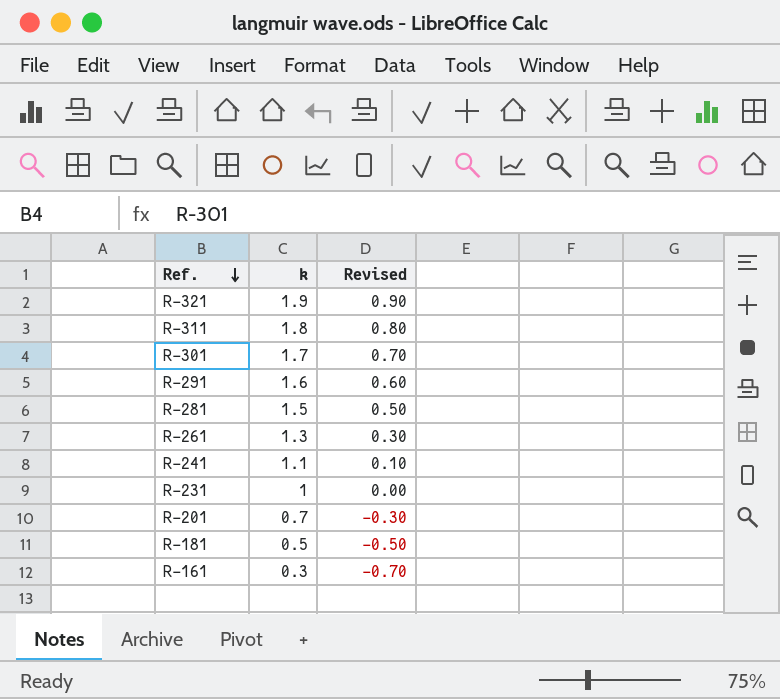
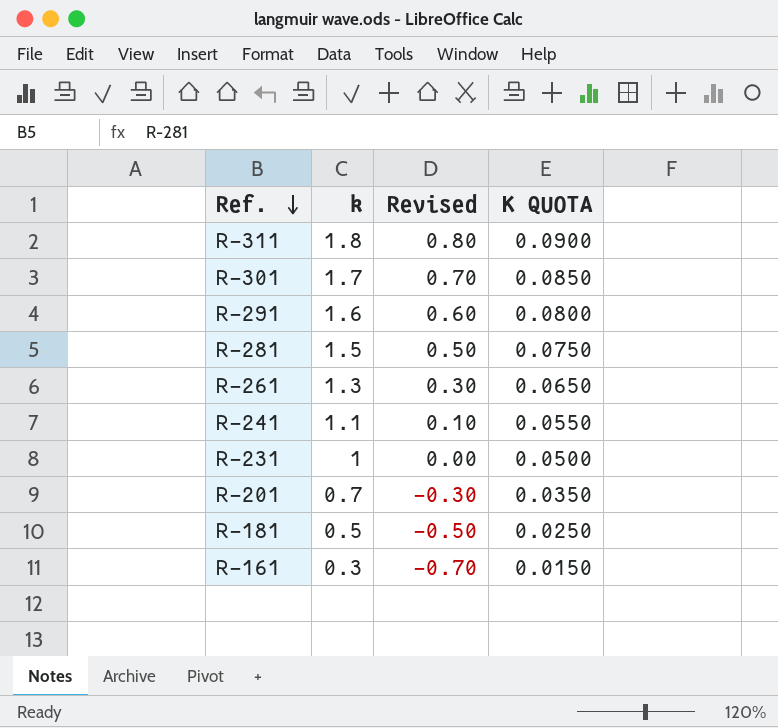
column K QUOTA | formula: none -> [k] * 0.05
row R-321: 1.9 | 0.90 -> none

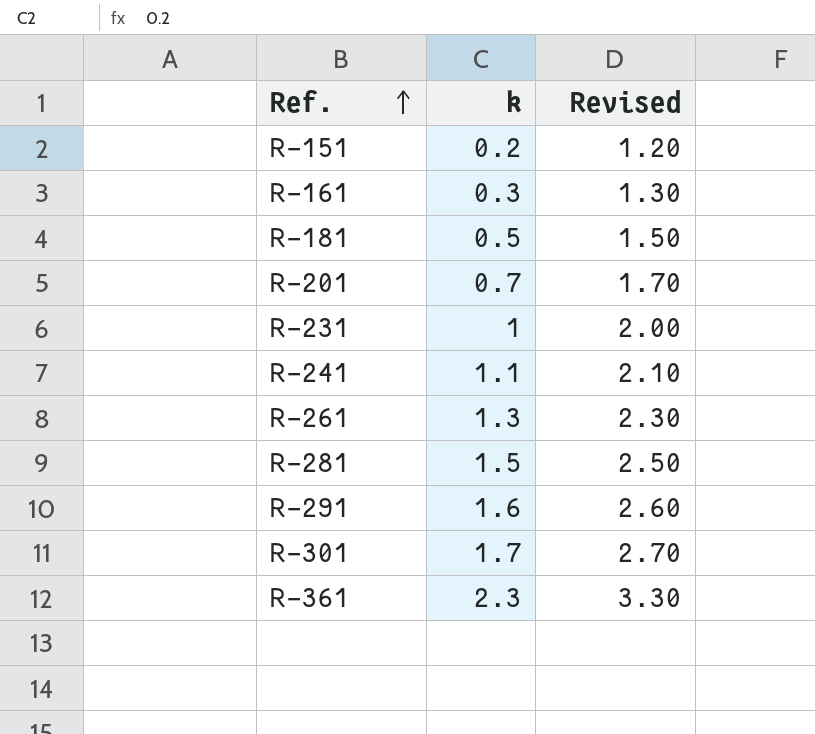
row order: Ref. descending -> Ref. ascending
column K QUOTA | formula: [k] * 0.05 -> none
column Revised | formula: [k] - 1 -> [k] + 1
row R-311: 1.8 | 0.80 | 0.0900 -> none
row R-151: none -> 0.2 | 1.20
row R-361: none -> 2.3 | 3.30

